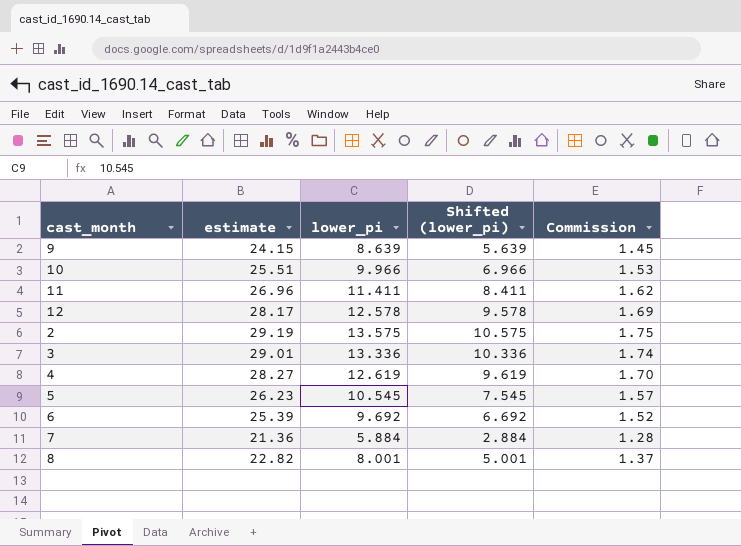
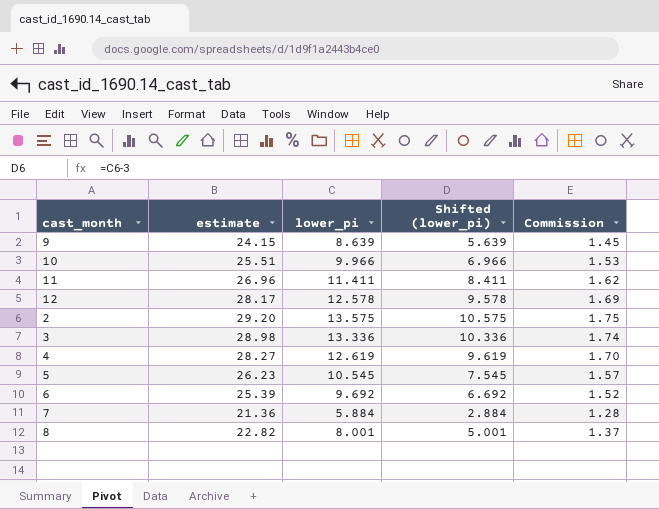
2 | estimate: 29.19 -> 29.20
3 | estimate: 29.01 -> 28.98

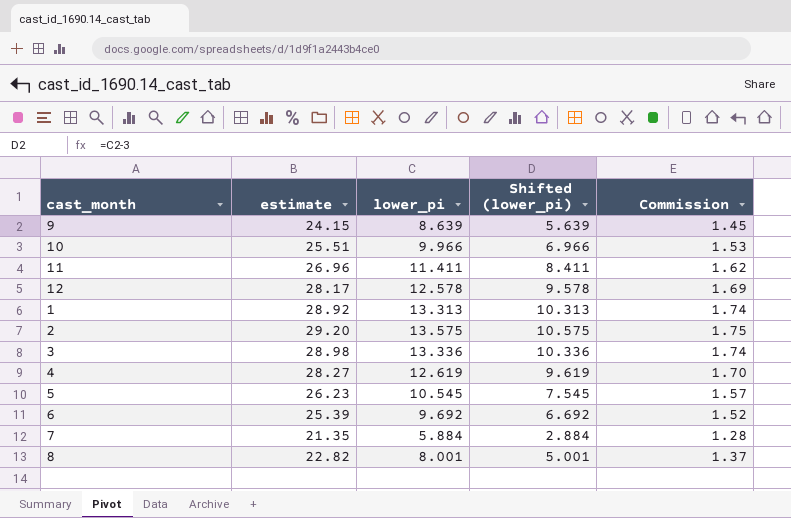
row 1: none -> 28.92 | 13.313 | 10.313 | 1.74
7 | estimate: 21.36 -> 21.35

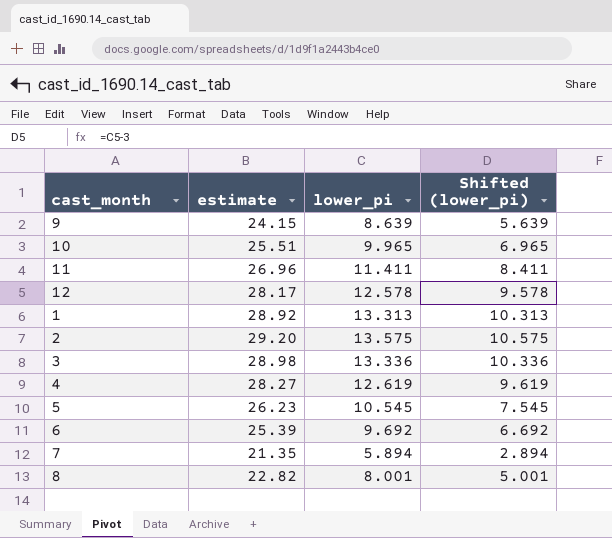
column Commission | formula: [estimate] * 0.06 -> none
10 | lower_pi: 9.966 -> 9.965
10 | Shifted (lower_pi): 6.966 -> 6.965
7 | lower_pi: 5.884 -> 5.894
7 | Shifted (lower_pi): 2.884 -> 2.894

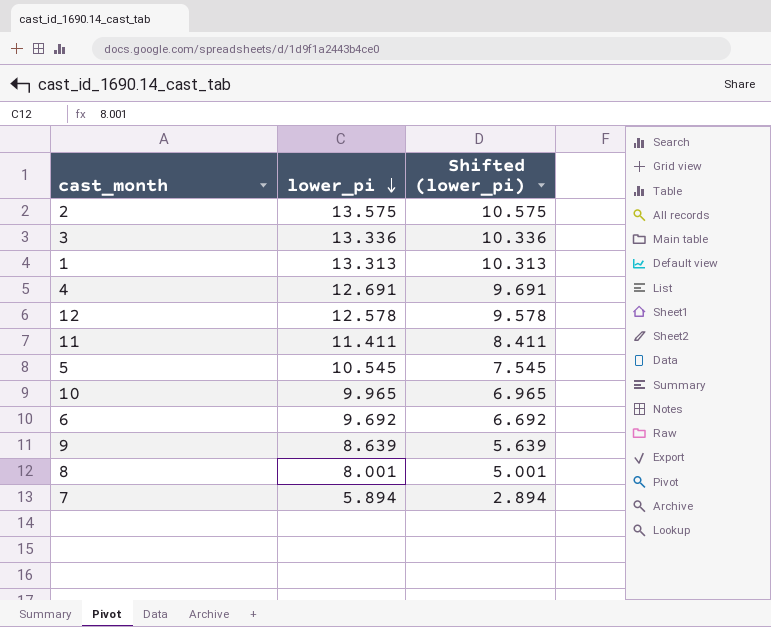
row order: none -> lower_pi descending
column estimate | position: 2 -> none
4 | lower_pi: 12.619 -> 12.691
4 | Shifted (lower_pi): 9.619 -> 9.691

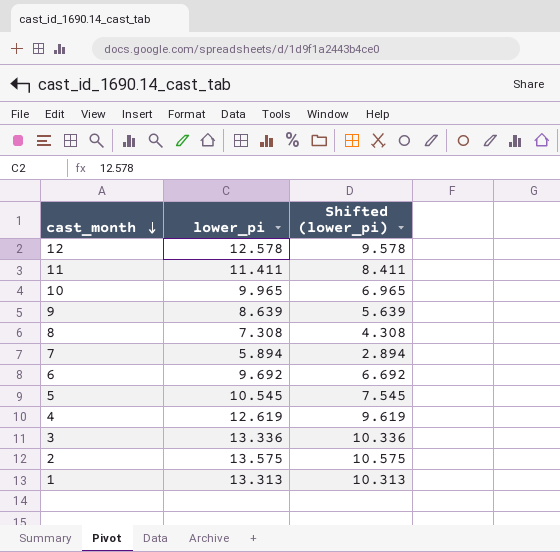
row order: lower_pi descending -> cast_month descending
8 | lower_pi: 8.001 -> 7.308
8 | Shifted (lower_pi): 5.001 -> 4.308
4 | lower_pi: 12.691 -> 12.619
4 | Shifted (lower_pi): 9.691 -> 9.619

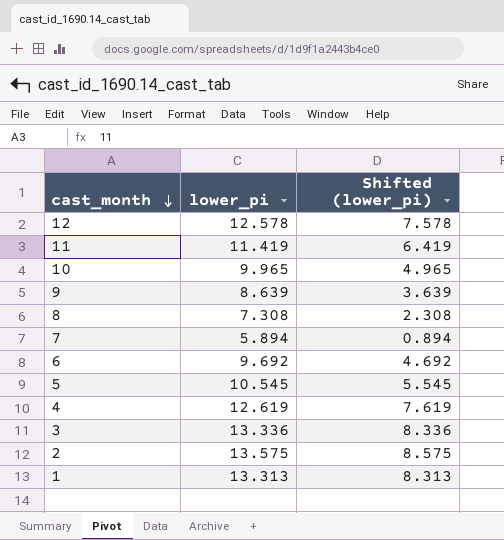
column Shifted (lower_pi) | formula: [lower_pi] - 3 -> [lower_pi] - 5
11 | lower_pi: 11.411 -> 11.419

